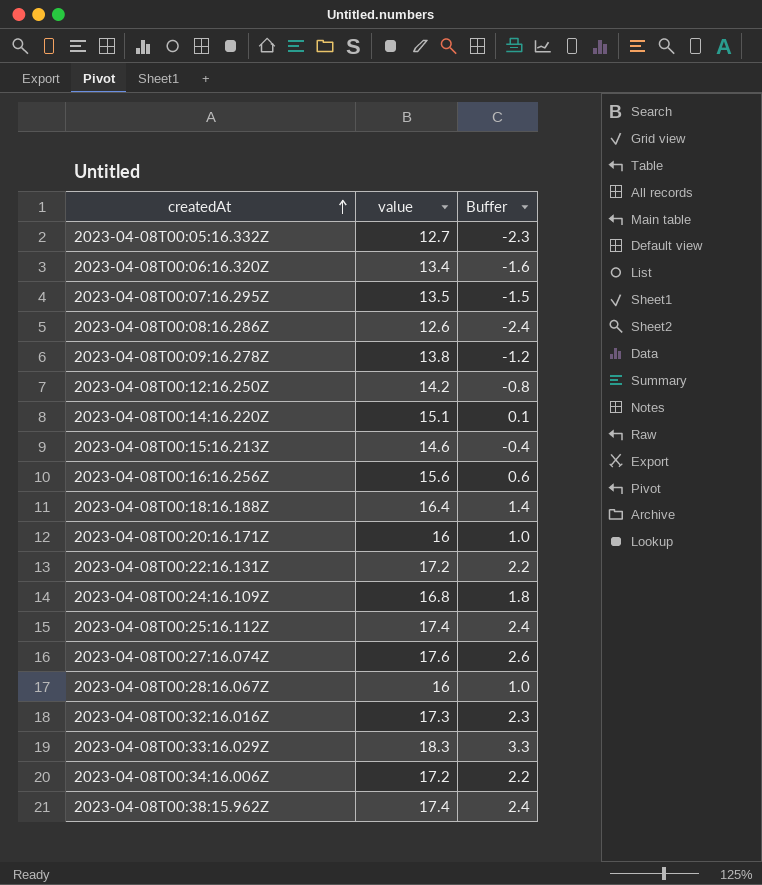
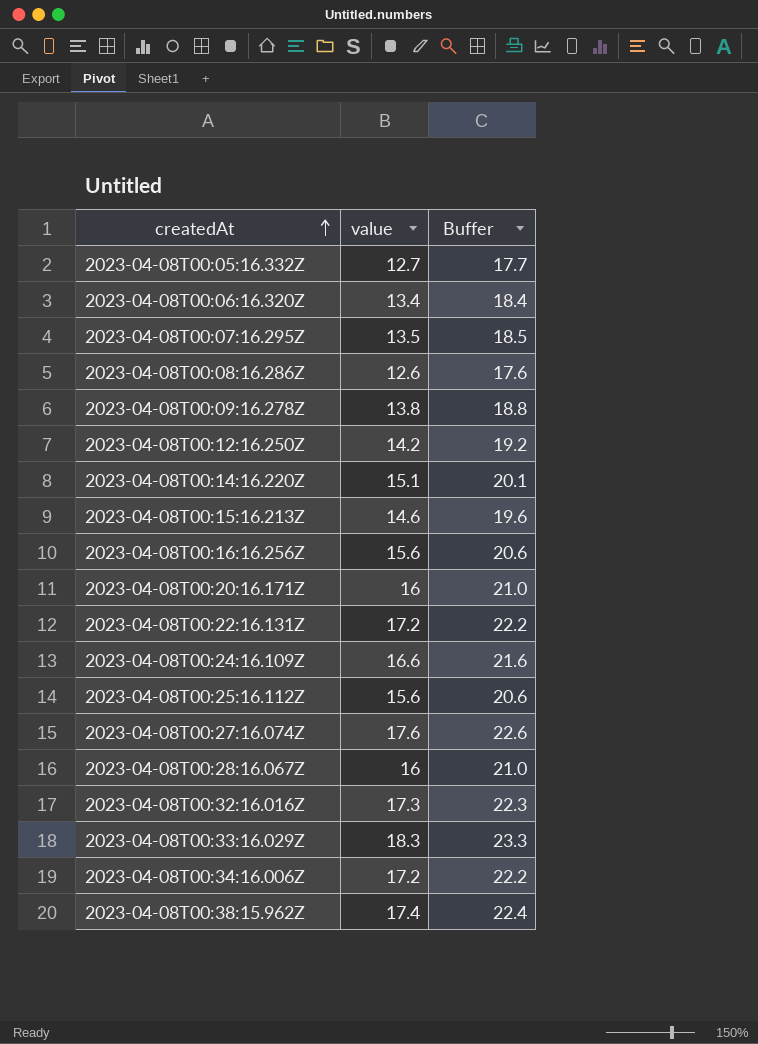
column Buffer | formula: [value] - 15 -> [value] + 5
row 2023-04-08T00:18:16.188Z: 16.4 | 1.4 -> none
2023-04-08T00:24:16.109Z | value: 16.8 -> 16.6
2023-04-08T00:25:16.112Z | value: 17.4 -> 15.6

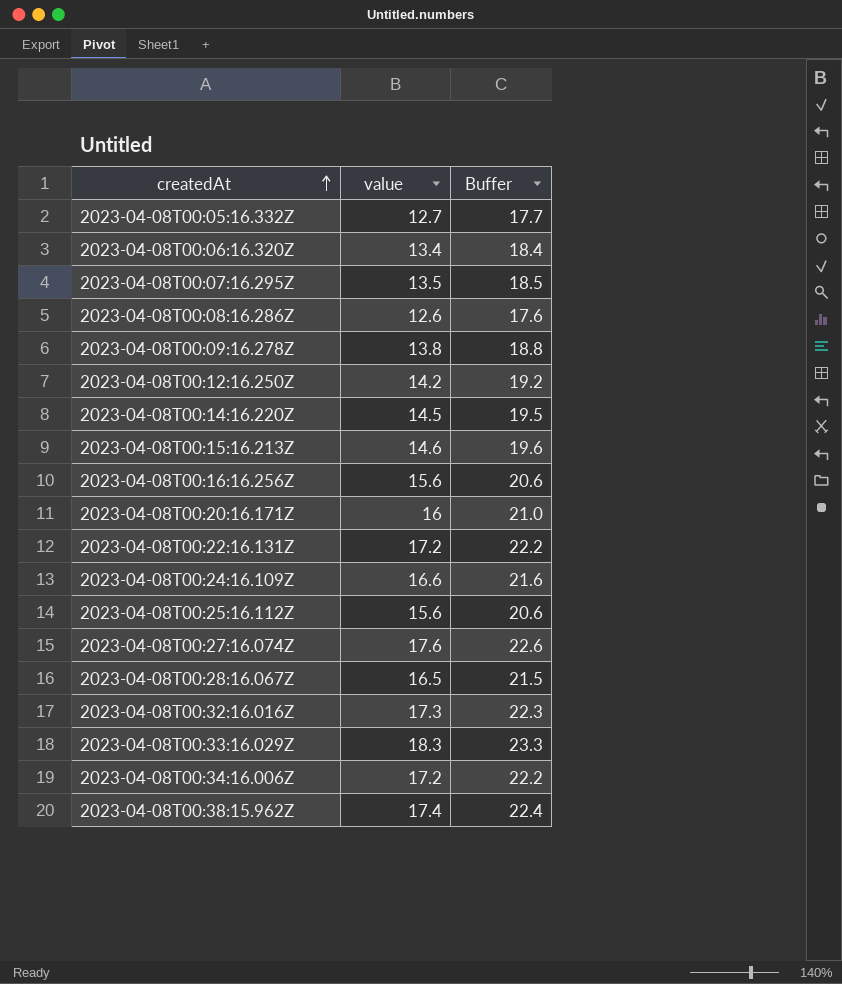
2023-04-08T00:14:16.220Z | value: 15.1 -> 14.5
2023-04-08T00:14:16.220Z | Buffer: 20.1 -> 19.5
2023-04-08T00:28:16.067Z | value: 16 -> 16.5
2023-04-08T00:28:16.067Z | Buffer: 21.0 -> 21.5

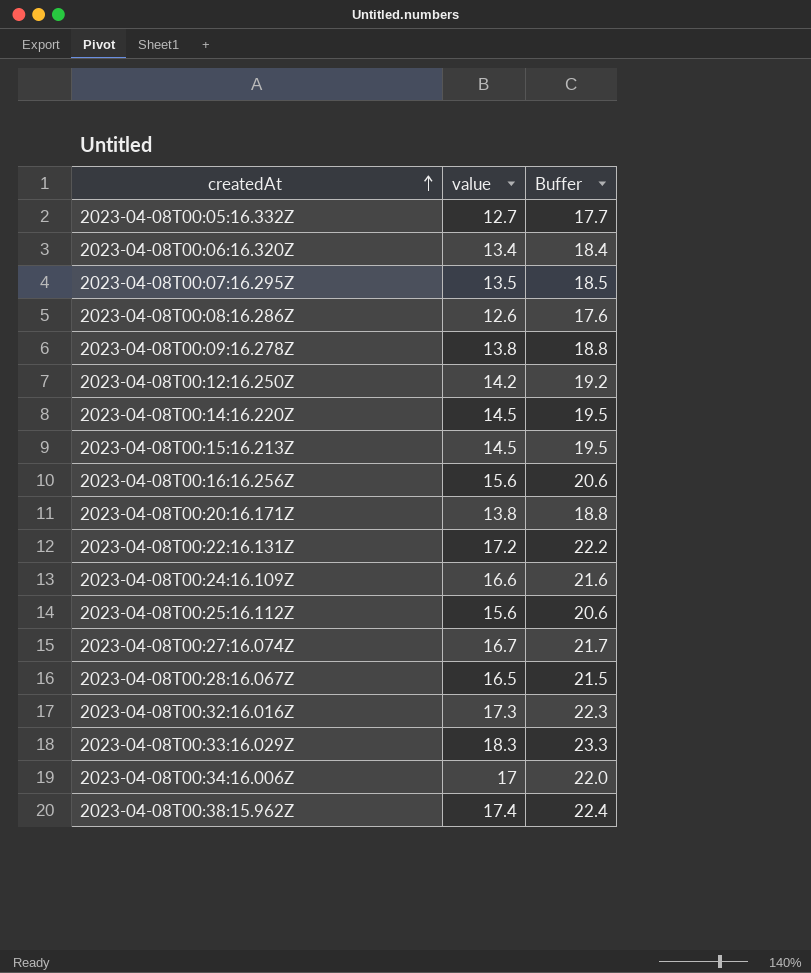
2023-04-08T00:15:16.213Z | value: 14.6 -> 14.5
2023-04-08T00:15:16.213Z | Buffer: 19.6 -> 19.5
2023-04-08T00:20:16.171Z | value: 16 -> 13.8
2023-04-08T00:20:16.171Z | Buffer: 21.0 -> 18.8
2023-04-08T00:27:16.074Z | value: 17.6 -> 16.7
2023-04-08T00:27:16.074Z | Buffer: 22.6 -> 21.7
2023-04-08T00:34:16.006Z | value: 17.2 -> 17
2023-04-08T00:34:16.006Z | Buffer: 22.2 -> 22.0

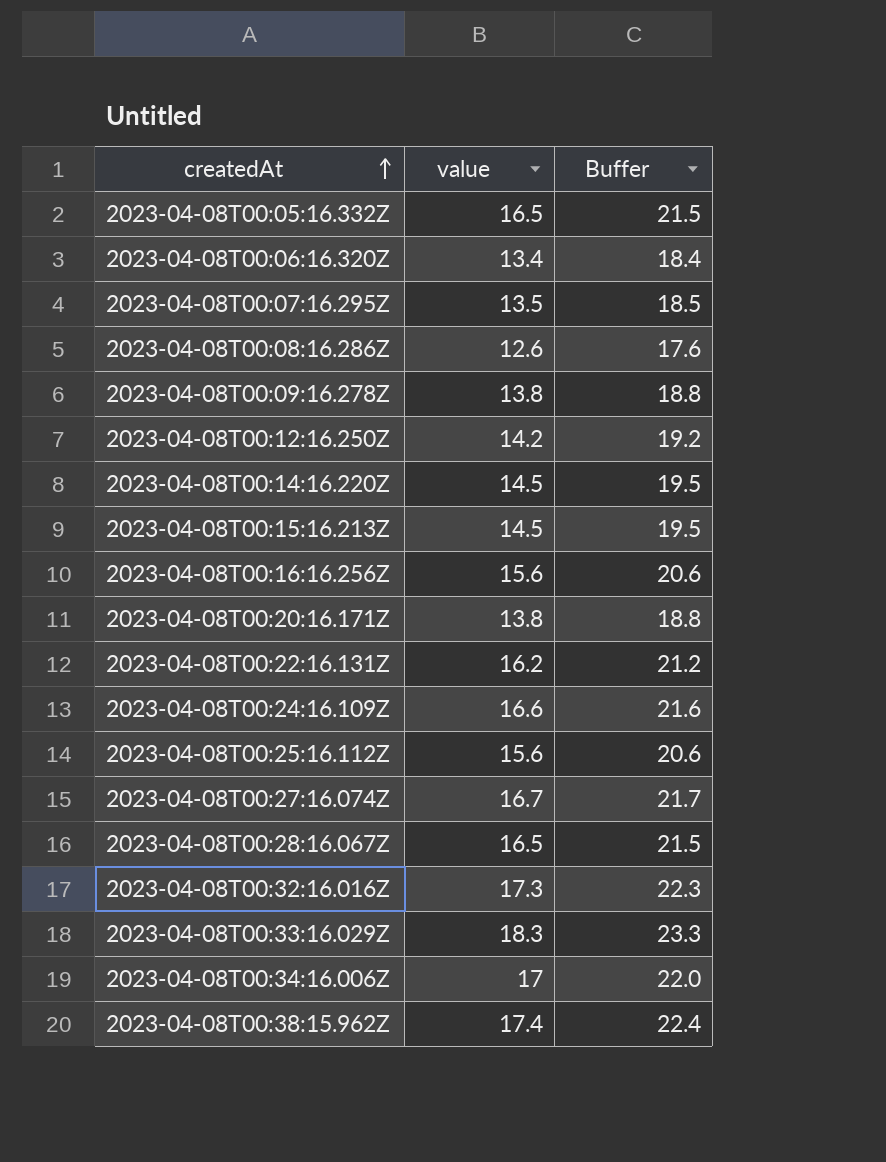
2023-04-08T00:05:16.332Z | value: 12.7 -> 16.5
2023-04-08T00:05:16.332Z | Buffer: 17.7 -> 21.5
2023-04-08T00:22:16.131Z | value: 17.2 -> 16.2
2023-04-08T00:22:16.131Z | Buffer: 22.2 -> 21.2

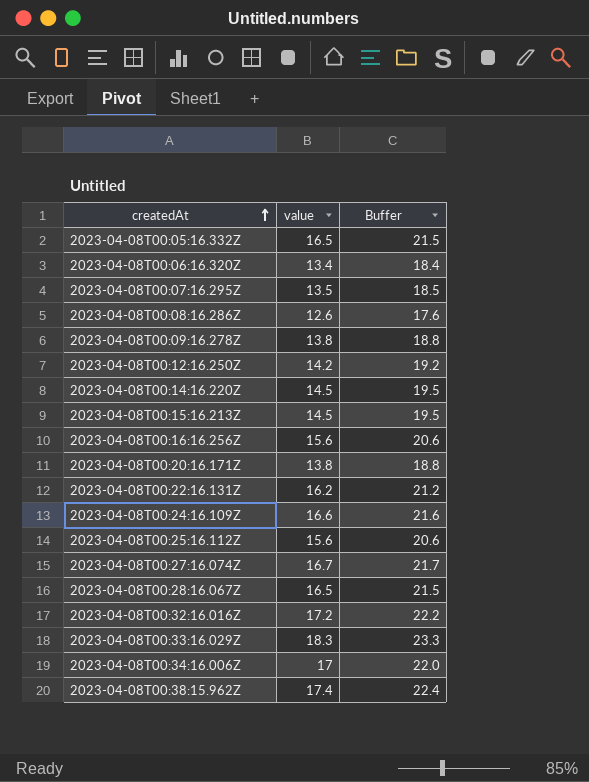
2023-04-08T00:32:16.016Z | value: 17.3 -> 17.2
2023-04-08T00:32:16.016Z | Buffer: 22.3 -> 22.2

